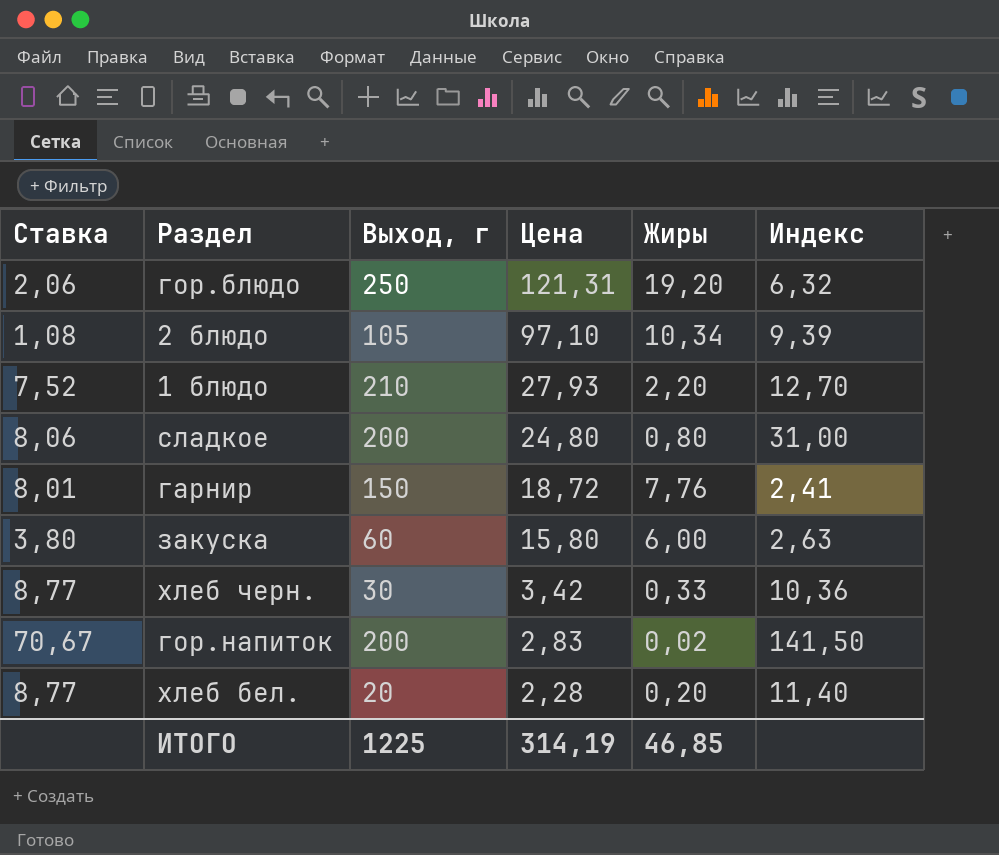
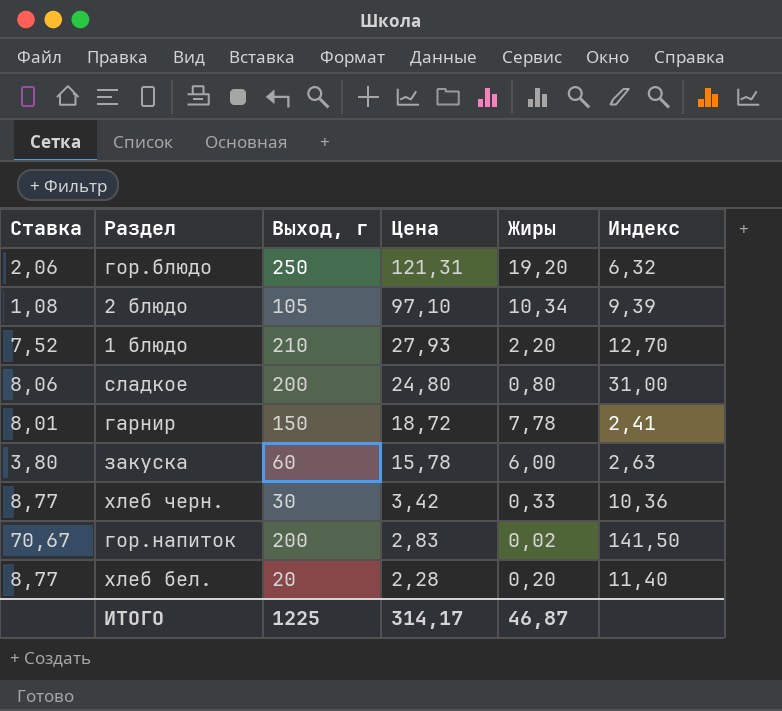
гарнир | Жиры: 7,76 -> 7,78
закуска | Цена: 15,80 -> 15,78
ИТОГО | Цена: 314,19 -> 314,17
ИТОГО | Жиры: 46,85 -> 46,87

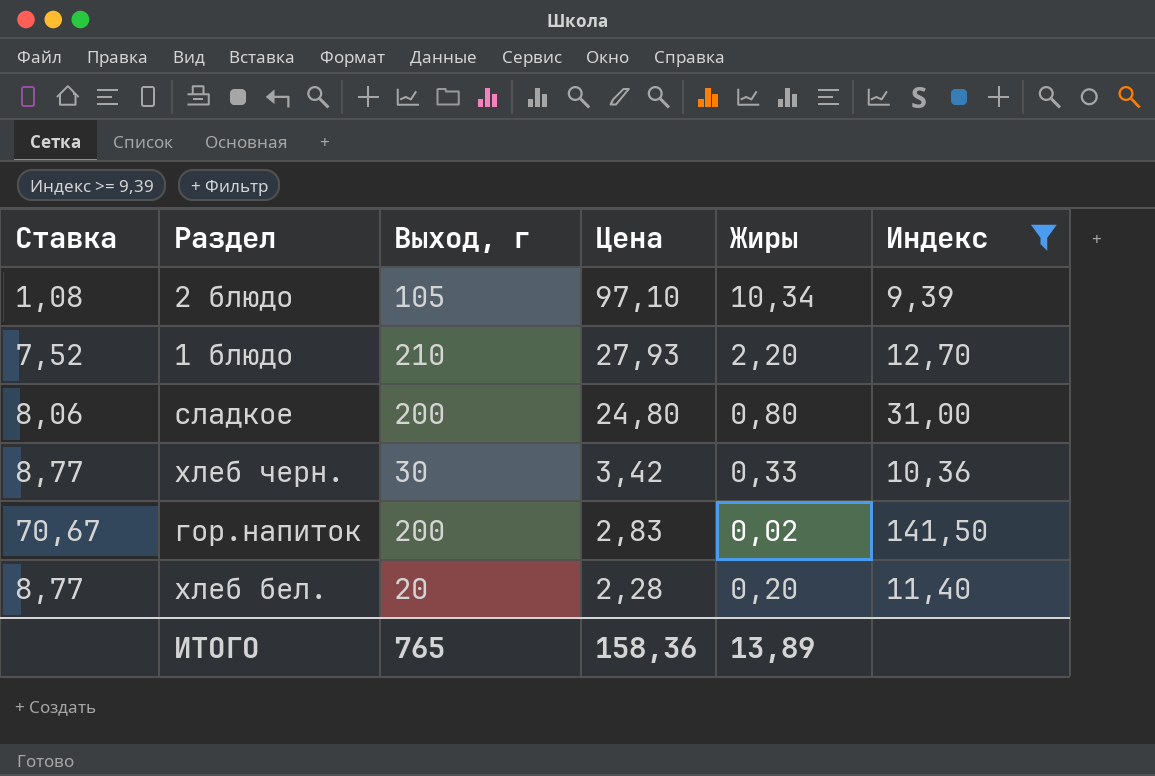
filter: none -> Индекс >= 9,39
ИТОГО | Выход, г: 1225 -> 765
ИТОГО | Цена: 314,17 -> 158,36
ИТОГО | Жиры: 46,87 -> 13,89

